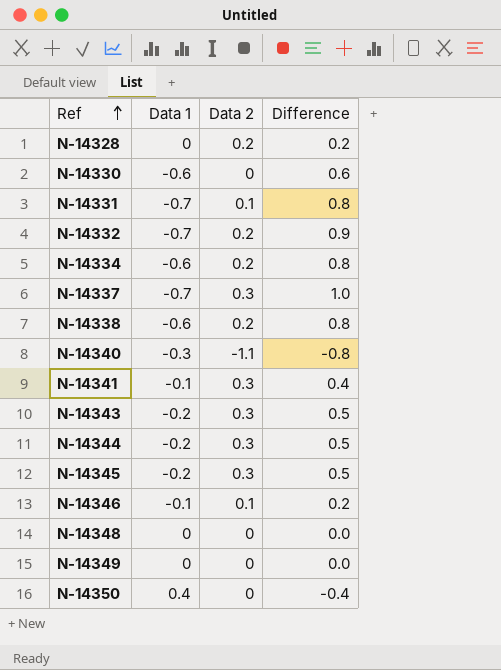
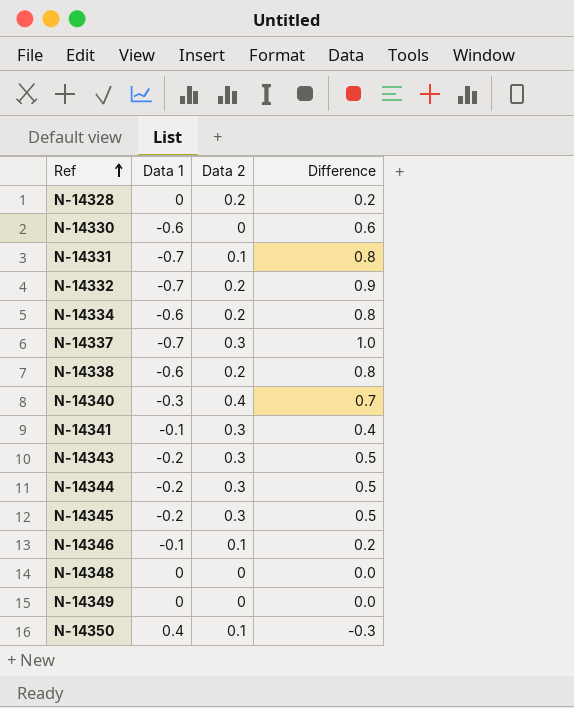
N-14340 | Data 2: -1.1 -> 0.4
N-14340 | Difference: -0.8 -> 0.7
N-14350 | Data 2: 0 -> 0.1
N-14350 | Difference: -0.4 -> -0.3

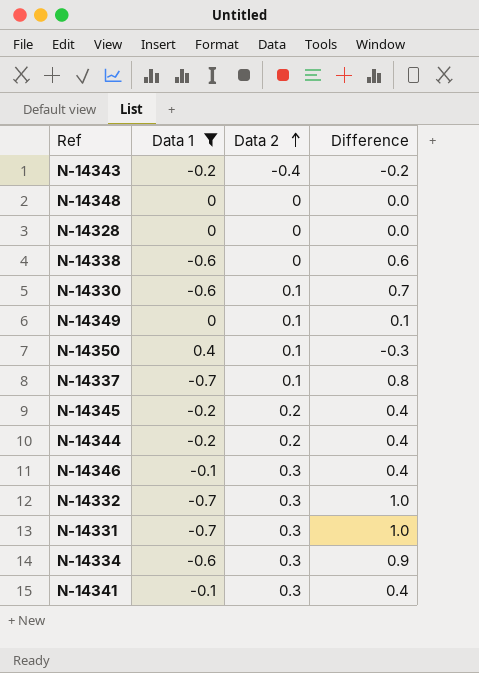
filter: none -> Data 1 != -0.3
row order: Ref ascending -> Data 2 ascending
N-14343 | Data 2: 0.3 -> -0.4
N-14343 | Difference: 0.5 -> -0.2
N-14328 | Data 2: 0.2 -> 0
N-14328 | Difference: 0.2 -> 0.0
N-14338 | Data 2: 0.2 -> 0
N-14338 | Difference: 0.8 -> 0.6
N-14330 | Data 2: 0 -> 0.1
N-14330 | Difference: 0.6 -> 0.7
N-14349 | Data 2: 0 -> 0.1
N-14349 | Difference: 0.0 -> 0.1
N-14337 | Data 2: 0.3 -> 0.1
N-14337 | Difference: 1.0 -> 0.8
N-14345 | Data 2: 0.3 -> 0.2
N-14345 | Difference: 0.5 -> 0.4
N-14344 | Data 2: 0.3 -> 0.2
N-14344 | Difference: 0.5 -> 0.4
N-14346 | Data 2: 0.1 -> 0.3
N-14346 | Difference: 0.2 -> 0.4
N-14332 | Data 2: 0.2 -> 0.3
N-14332 | Difference: 0.9 -> 1.0
N-14331 | Data 2: 0.1 -> 0.3
N-14331 | Difference: 0.8 -> 1.0
N-14334 | Data 2: 0.2 -> 0.3
N-14334 | Difference: 0.8 -> 0.9

